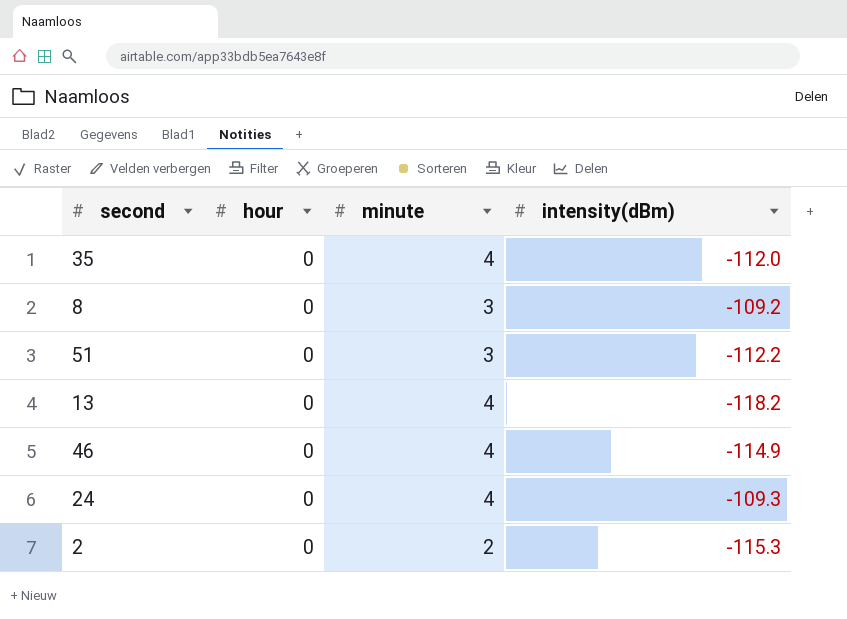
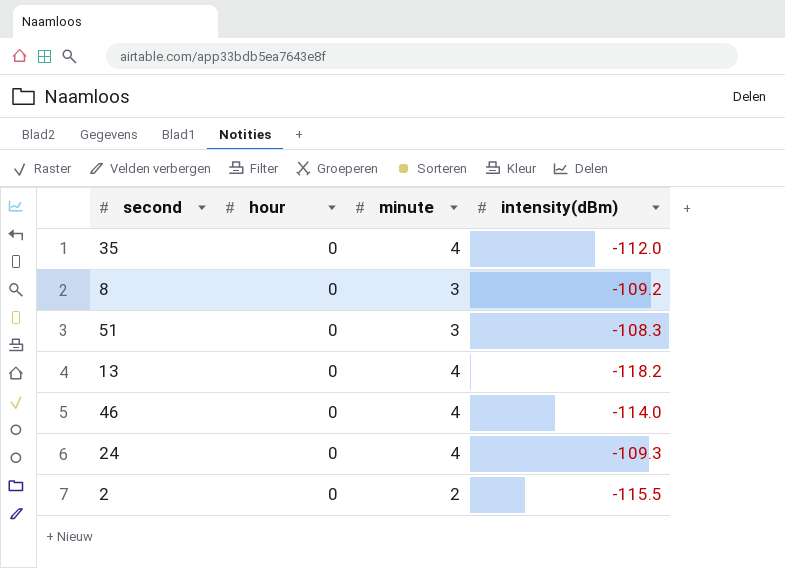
51 | intensity(dBm): -112.2 -> -108.3
46 | intensity(dBm): -114.9 -> -114.0
2 | intensity(dBm): -115.3 -> -115.5

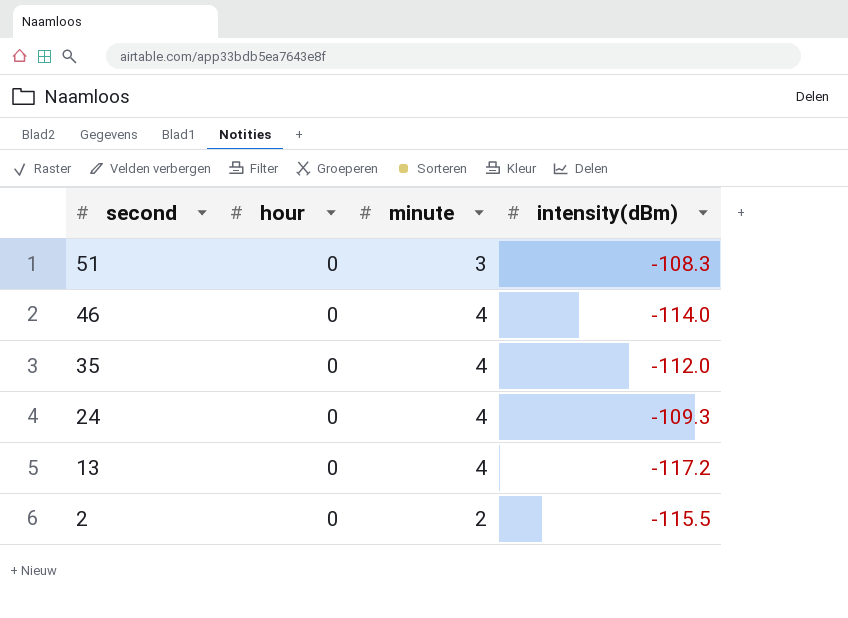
row order: none -> second descending
row 8: 0 | 3 | -109.2 -> none
13 | intensity(dBm): -118.2 -> -117.2

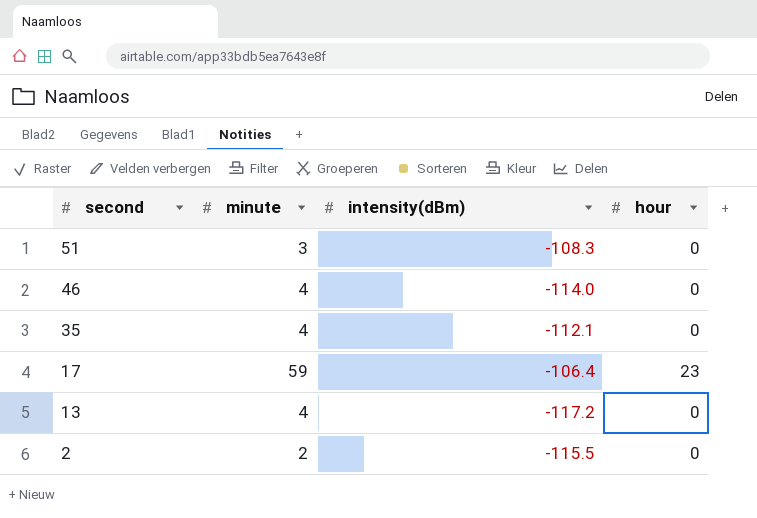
column hour | position: 2 -> 4
row 24: 0 | 4 | -109.3 -> none
35 | intensity(dBm): -112.0 -> -112.1
row 17: none -> 59 | -106.4 | 23

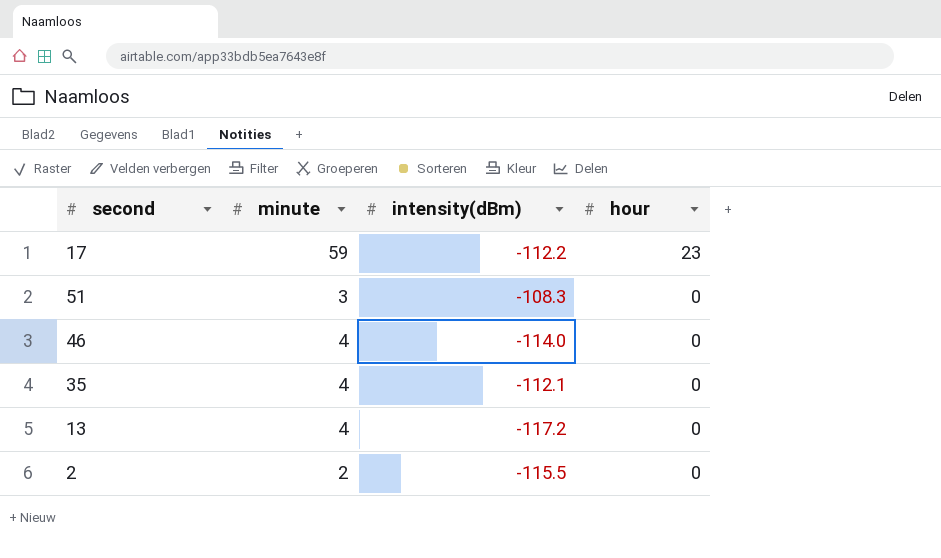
row order: second descending -> hour descending
17 | intensity(dBm): -106.4 -> -112.2

